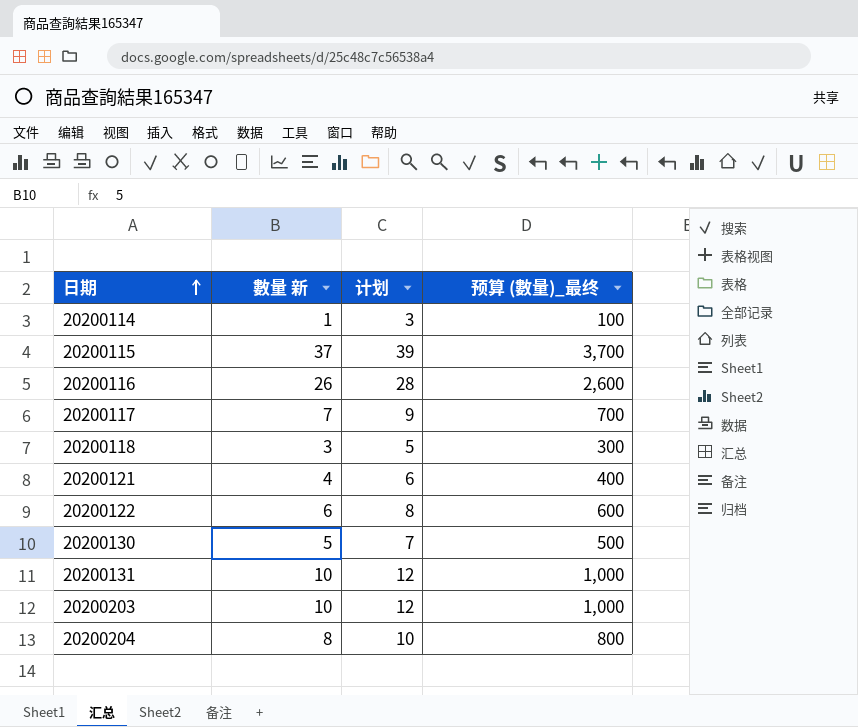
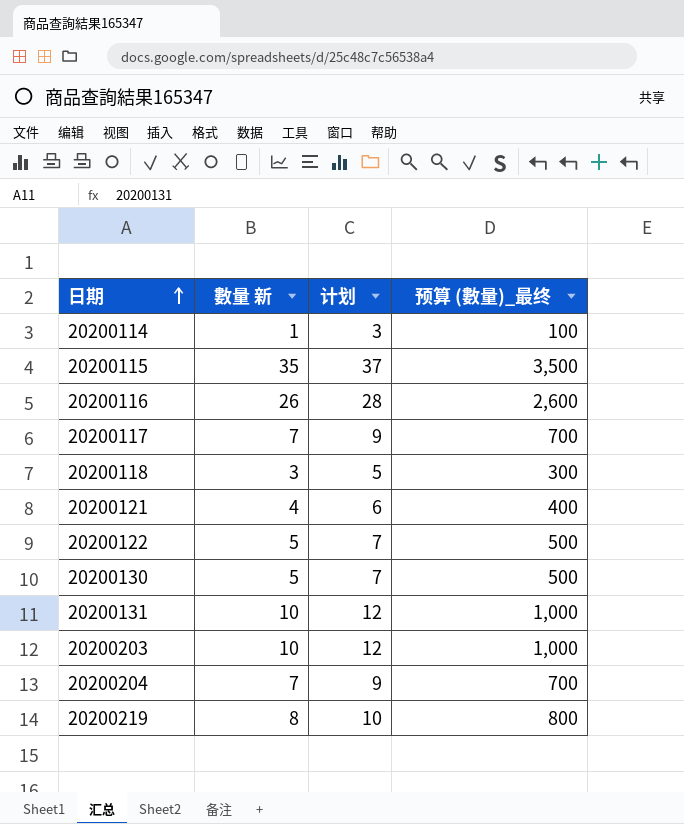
20200115 | 數量 新: 37 -> 35
20200115 | 计划: 39 -> 37
20200115 | 预算 (數量)_最终: 3,700 -> 3,500
20200122 | 數量 新: 6 -> 5
20200122 | 计划: 8 -> 7
20200122 | 预算 (數量)_最终: 600 -> 500
20200204 | 數量 新: 8 -> 7
20200204 | 计划: 10 -> 9
20200204 | 预算 (數量)_最终: 800 -> 700
row 20200219: none -> 8 | 10 | 800

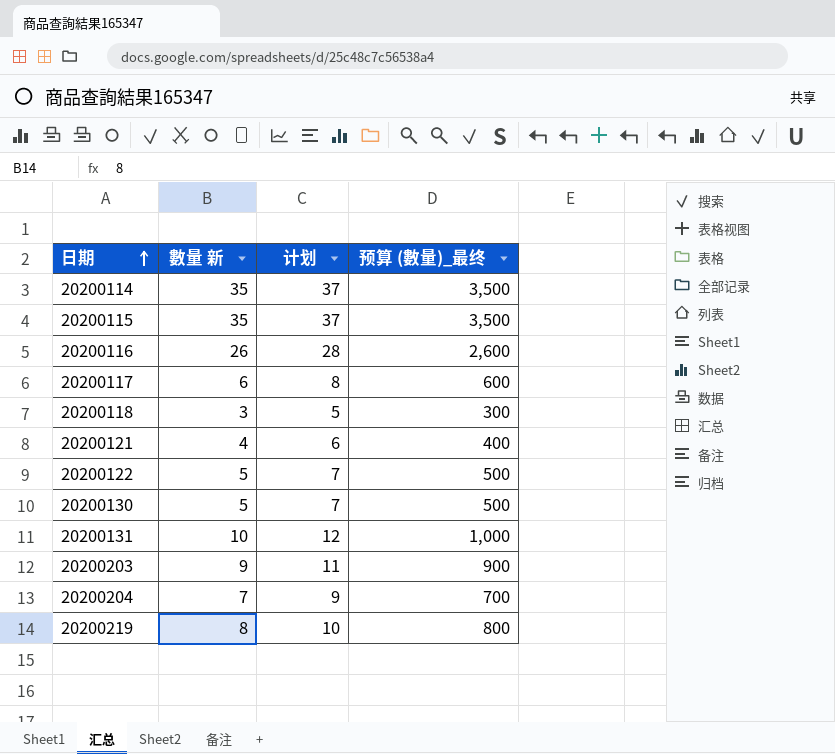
20200114 | 數量 新: 1 -> 35
20200114 | 计划: 3 -> 37
20200114 | 预算 (數量)_最终: 100 -> 3,500
20200117 | 數量 新: 7 -> 6
20200117 | 计划: 9 -> 8
20200117 | 预算 (數量)_最终: 700 -> 600
20200203 | 數量 新: 10 -> 9
20200203 | 计划: 12 -> 11
20200203 | 预算 (數量)_最终: 1,000 -> 900

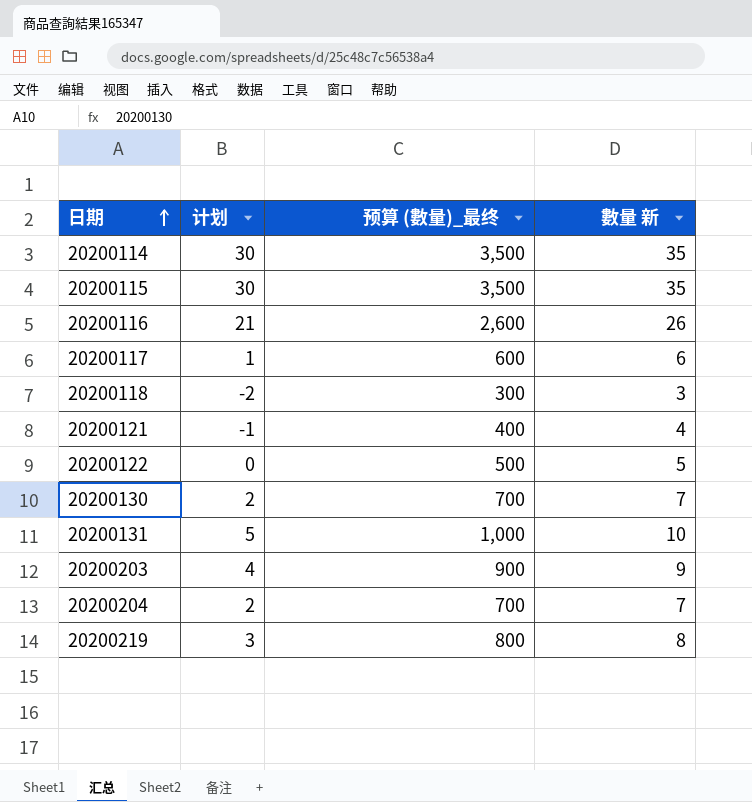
column 计划 | formula: [數量 新] + 2 -> [數量 新] - 5
column 數量 新 | position: 2 -> 4
20200130 | 预算 (數量)_最终: 500 -> 700
20200130 | 數量 新: 5 -> 7

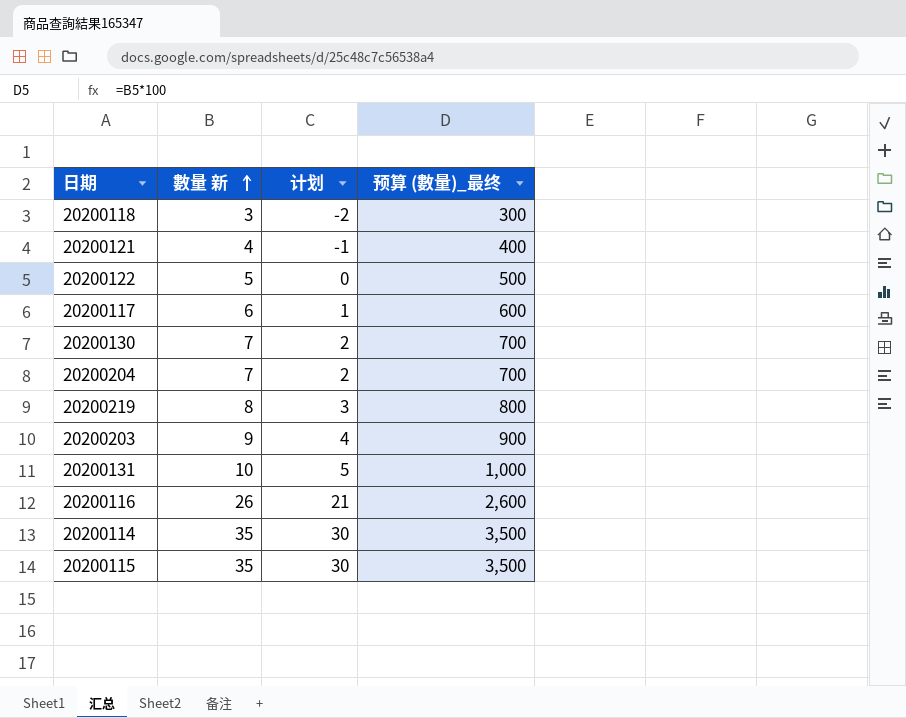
row order: 日期 ascending -> 數量 新 ascending
column 數量 新 | position: 4 -> 2

